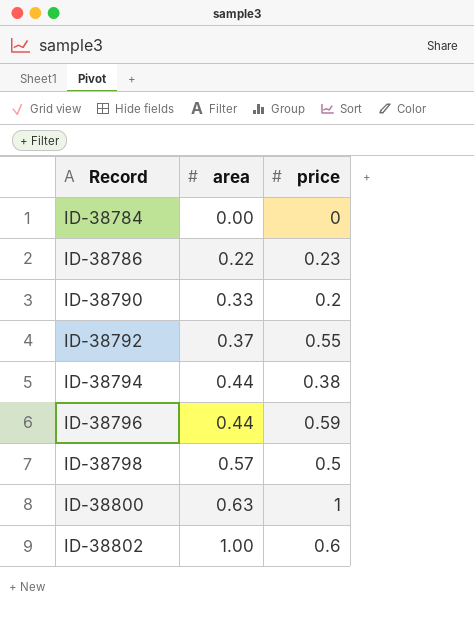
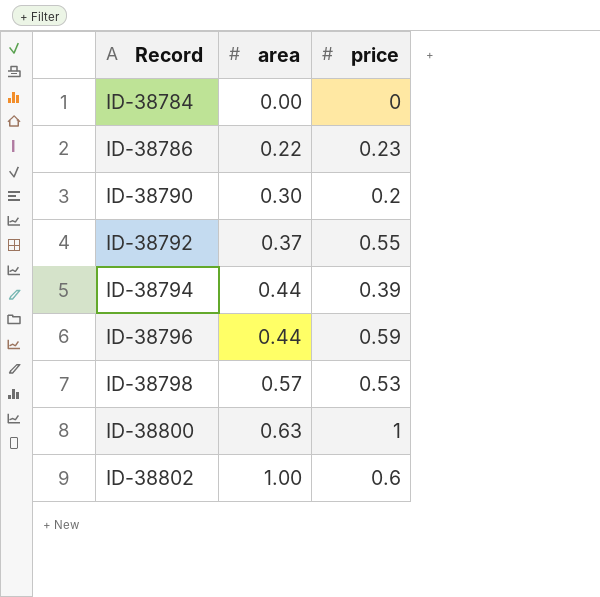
ID-38790 | area: 0.33 -> 0.30
ID-38794 | price: 0.38 -> 0.39
ID-38798 | price: 0.5 -> 0.53

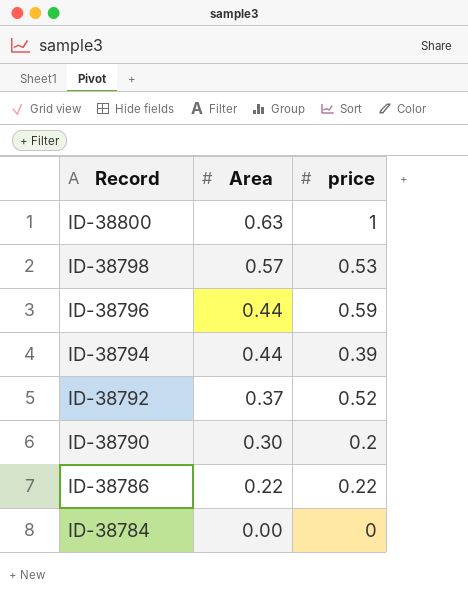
row order: Record ascending -> Record descending
column name: area -> Area
row ID-38802: 1.00 | 0.6 -> none
ID-38792 | price: 0.55 -> 0.52
ID-38786 | price: 0.23 -> 0.22

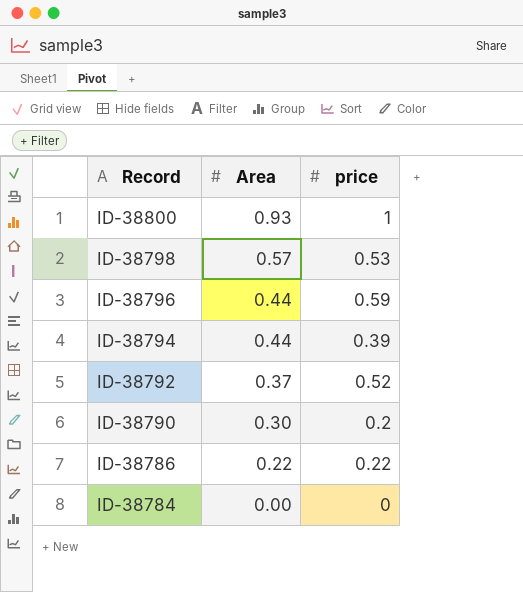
ID-38800 | Area: 0.63 -> 0.93

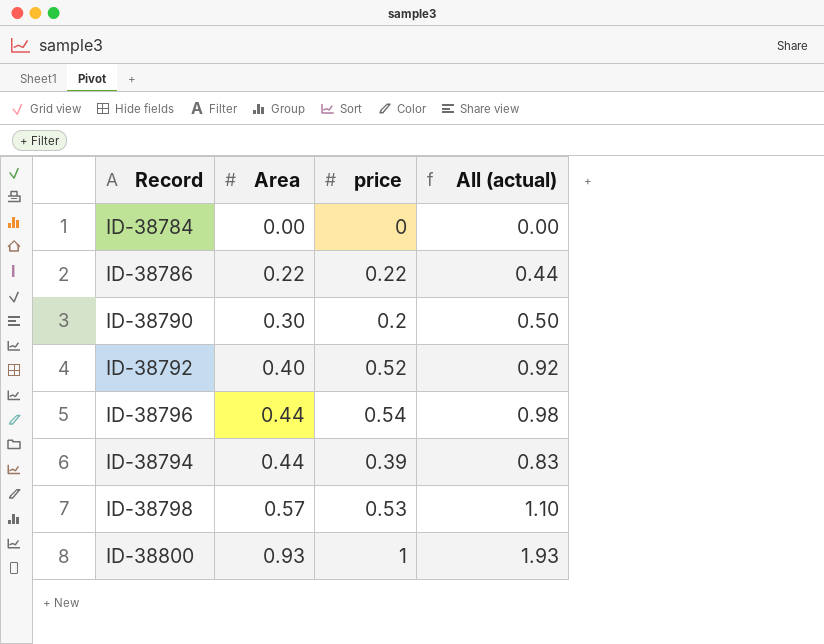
row order: Record descending -> Area ascending
column All (actual) | formula: none -> [Area] + [price]
ID-38792 | Area: 0.37 -> 0.40
ID-38796 | price: 0.59 -> 0.54

